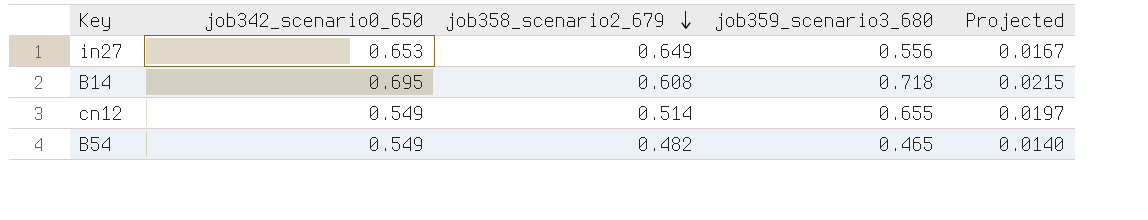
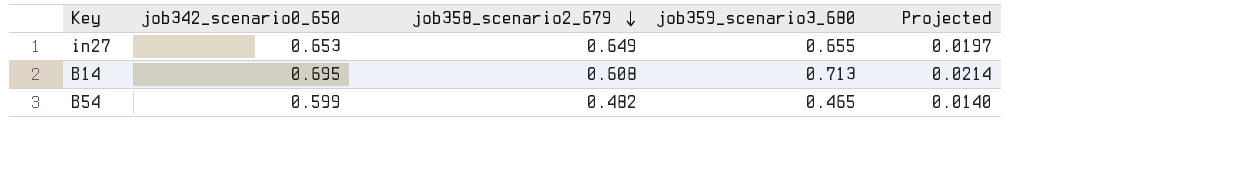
row cn12: 0.549 | 0.514 | 0.655 | 0.0197 -> none
in27 | job359_scenario3_680: 0.556 -> 0.655
in27 | Projected: 0.0167 -> 0.0197
B14 | job359_scenario3_680: 0.718 -> 0.713
B14 | Projected: 0.0215 -> 0.0214
B54 | job342_scenario0_650: 0.549 -> 0.599

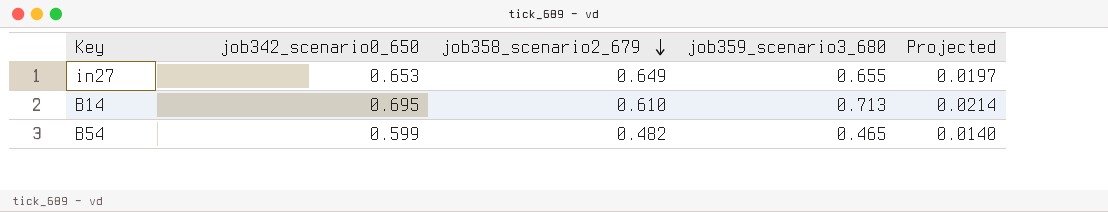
B14 | job358_scenario2_679: 0.608 -> 0.610

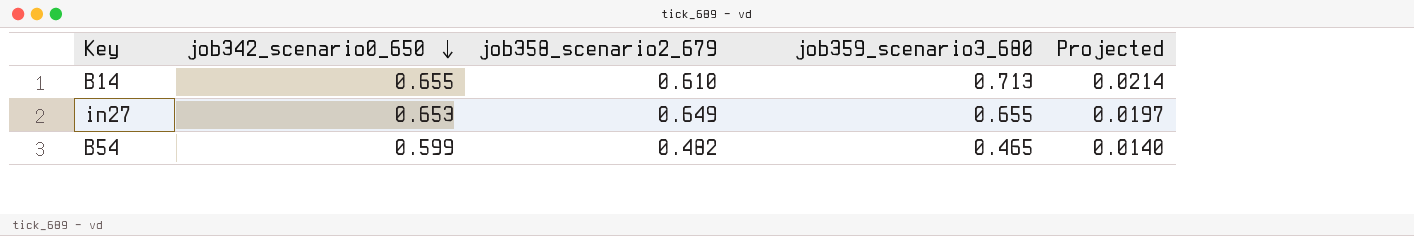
row order: job358_scenario2_679 descending -> job342_scenario0_650 descending
B14 | job342_scenario0_650: 0.695 -> 0.655

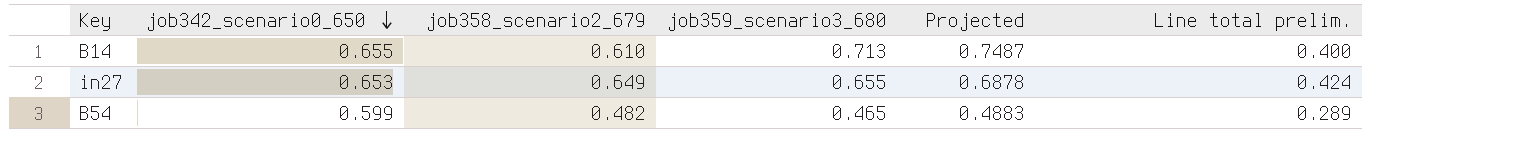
column Projected | formula: [job359_scenario3_680] * 0.03 -> [job359_scenario3_680] * 1.05
column Line total prelim. | formula: none -> [job342_scenario0_650] * [job358_scenario2_679]

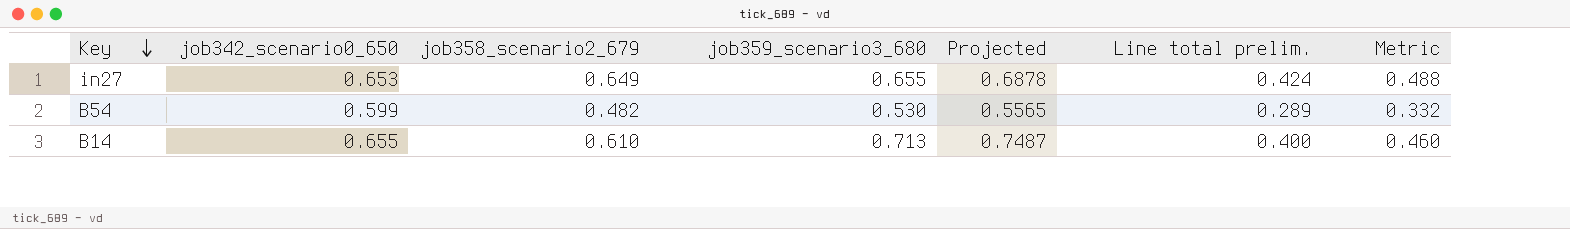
row order: job342_scenario0_650 descending -> Key descending
column Metric | formula: none -> [Line total prelim.] * 1.15
B54 | job359_scenario3_680: 0.465 -> 0.530
B54 | Projected: 0.4883 -> 0.5565

